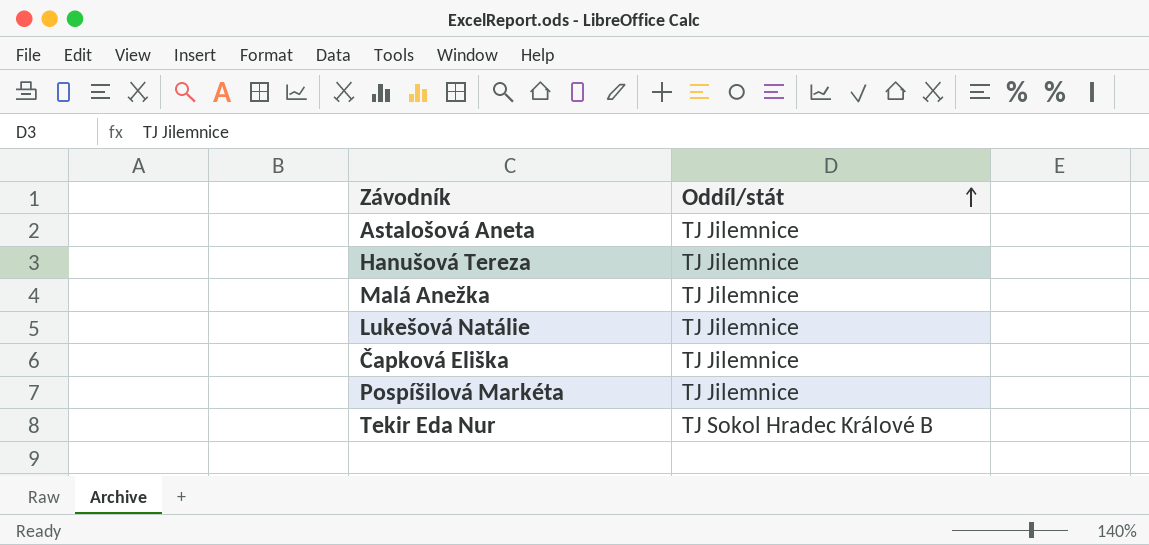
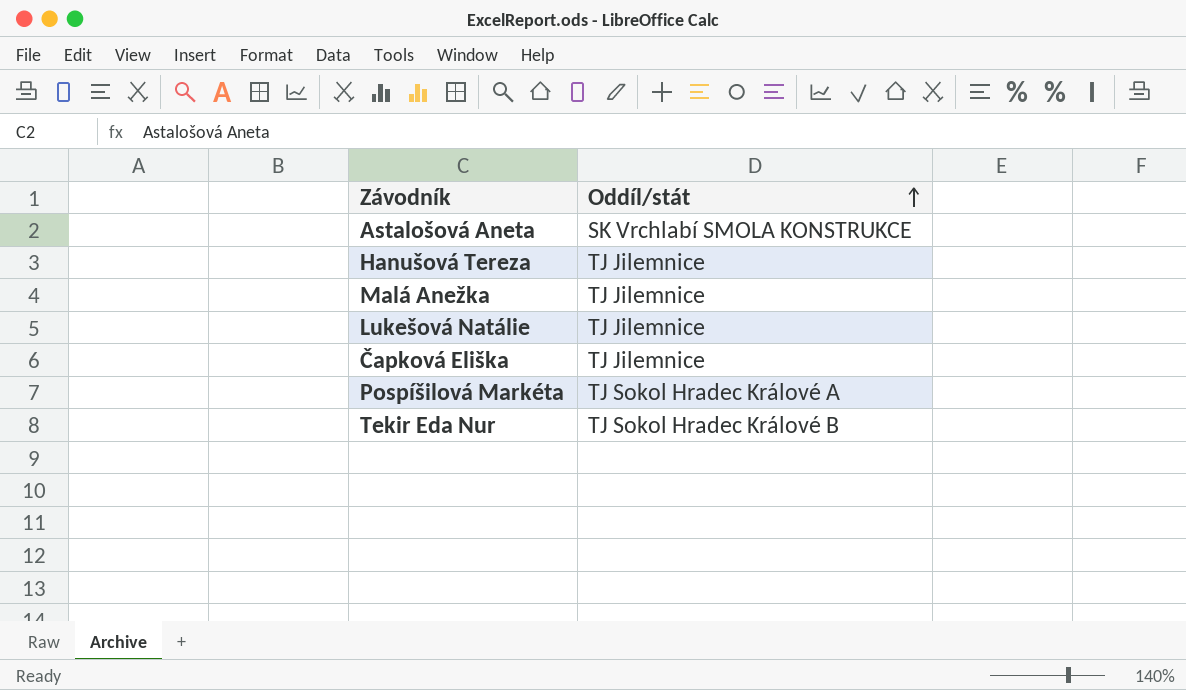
Astalošová Aneta | Oddíl/stát: TJ Jilemnice -> SK Vrchlabí SMOLA KONSTRUKCE
Pospíšilová Markéta | Oddíl/stát: TJ Jilemnice -> TJ Sokol Hradec Králové A

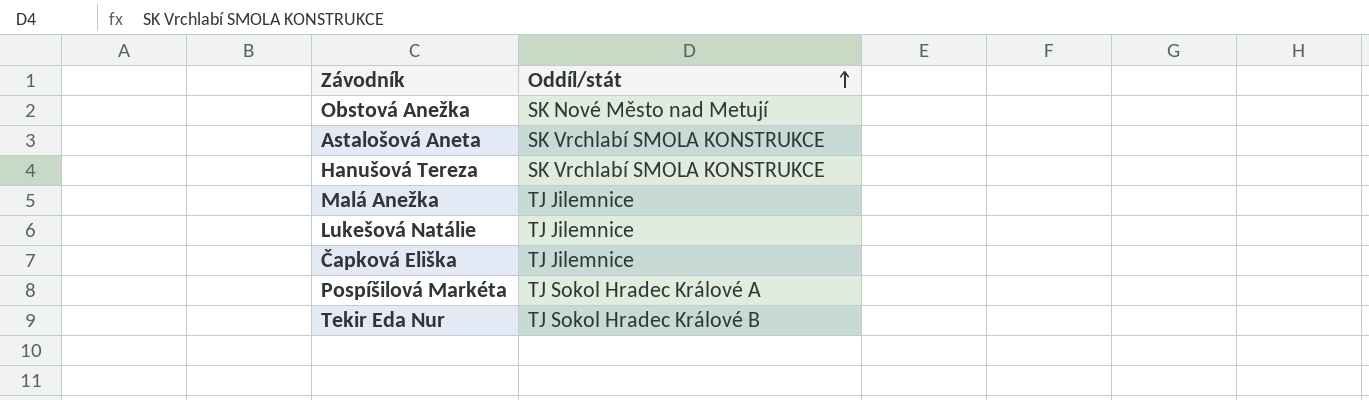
row Obstová Anežka: none -> SK Nové Město nad Metují
Hanušová Tereza | Oddíl/stát: TJ Jilemnice -> SK Vrchlabí SMOLA KONSTRUKCE

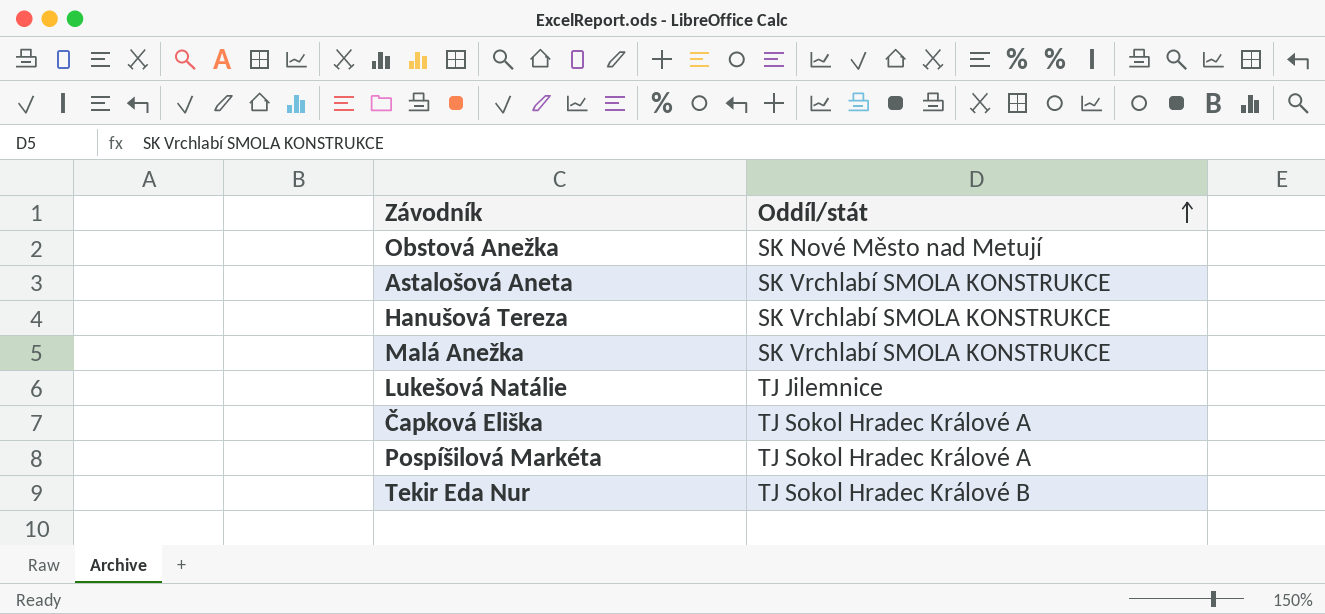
Malá Anežka | Oddíl/stát: TJ Jilemnice -> SK Vrchlabí SMOLA KONSTRUKCE
Čapková Eliška | Oddíl/stát: TJ Jilemnice -> TJ Sokol Hradec Králové A

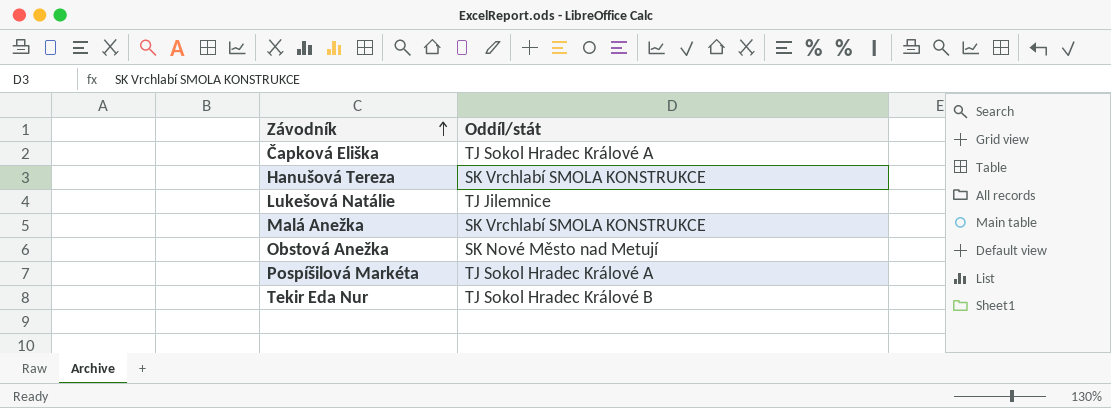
row order: Oddíl/stát ascending -> Závodník ascending
row Astalošová Aneta: SK Vrchlabí SMOLA KONSTRUKCE -> none

